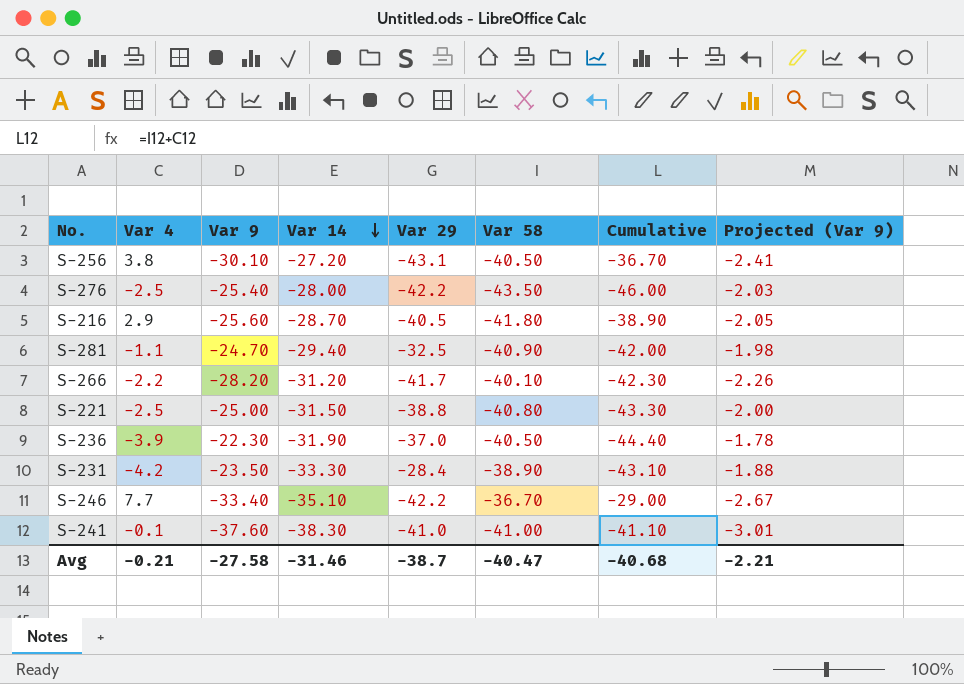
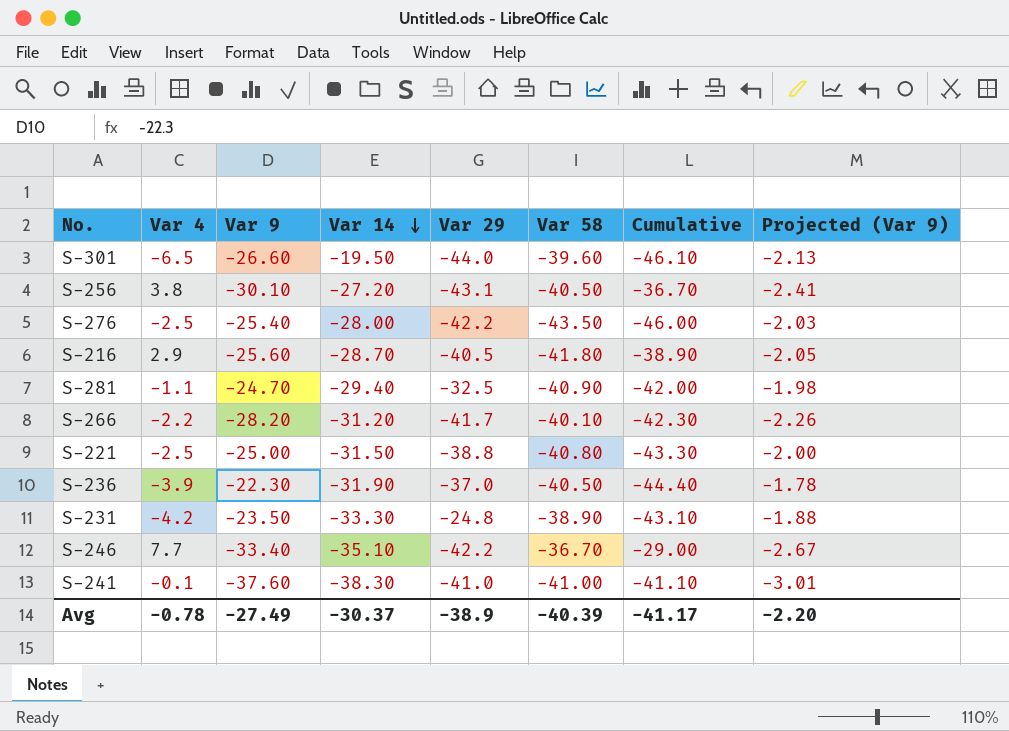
row S-301: none -> -6.5 | -26.60 | -19.50 | -44.0 | -39.60 | -46.10 | -2.13
S-231 | Var 29: -28.4 -> -24.8
Avg | Var 4: -0.21 -> -0.78
Avg | Var 9: -27.58 -> -27.49
Avg | Var 14: -31.46 -> -30.37
Avg | Var 29: -38.7 -> -38.9
Avg | Var 58: -40.47 -> -40.39
Avg | Cumulative: -40.68 -> -41.17
Avg | Projected (Var 9): -2.21 -> -2.20

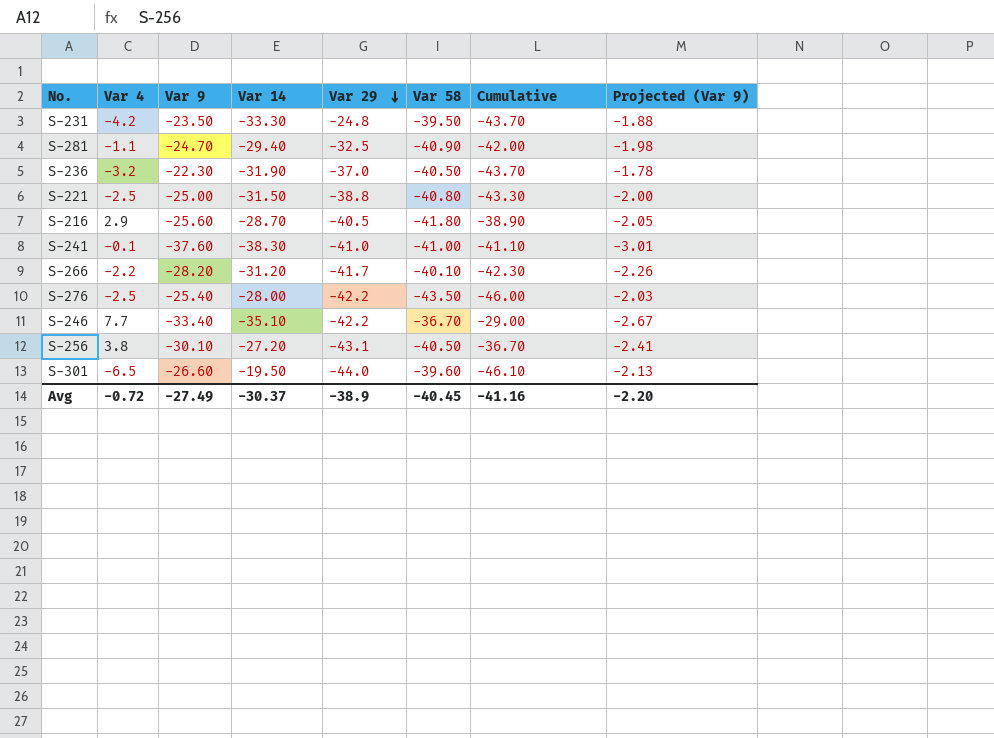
row order: Var 14 descending -> Var 29 descending
S-231 | Var 58: -38.90 -> -39.50
S-231 | Cumulative: -43.10 -> -43.70
S-236 | Var 4: -3.9 -> -3.2
S-236 | Cumulative: -44.40 -> -43.70
Avg | Var 4: -0.78 -> -0.72
Avg | Var 58: -40.39 -> -40.45
Avg | Cumulative: -41.17 -> -41.16

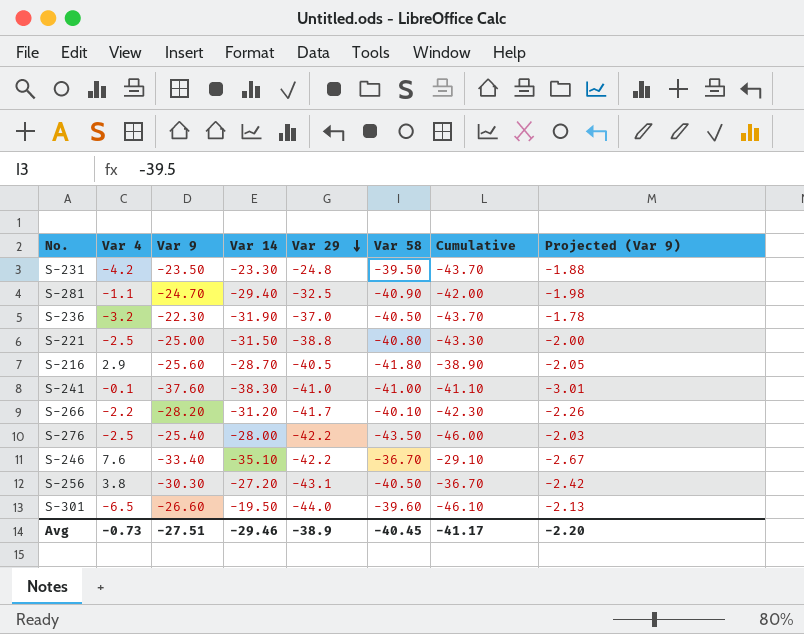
S-231 | Var 14: -33.30 -> -23.30
S-246 | Var 4: 7.7 -> 7.6
S-246 | Cumulative: -29.00 -> -29.10
S-256 | Var 9: -30.10 -> -30.30
S-256 | Projected (Var 9): -2.41 -> -2.42
Avg | Var 4: -0.72 -> -0.73
Avg | Var 9: -27.49 -> -27.51
Avg | Var 14: -30.37 -> -29.46
Avg | Cumulative: -41.16 -> -41.17

